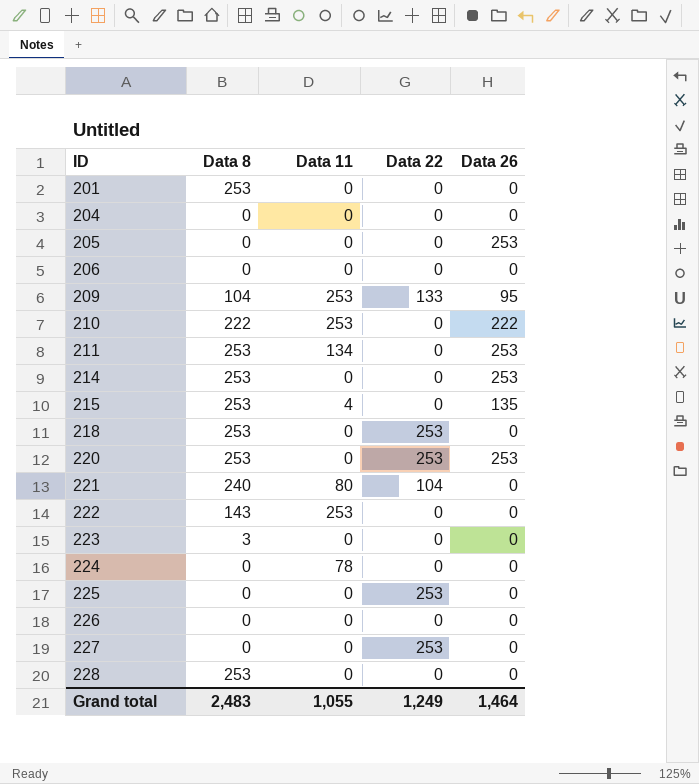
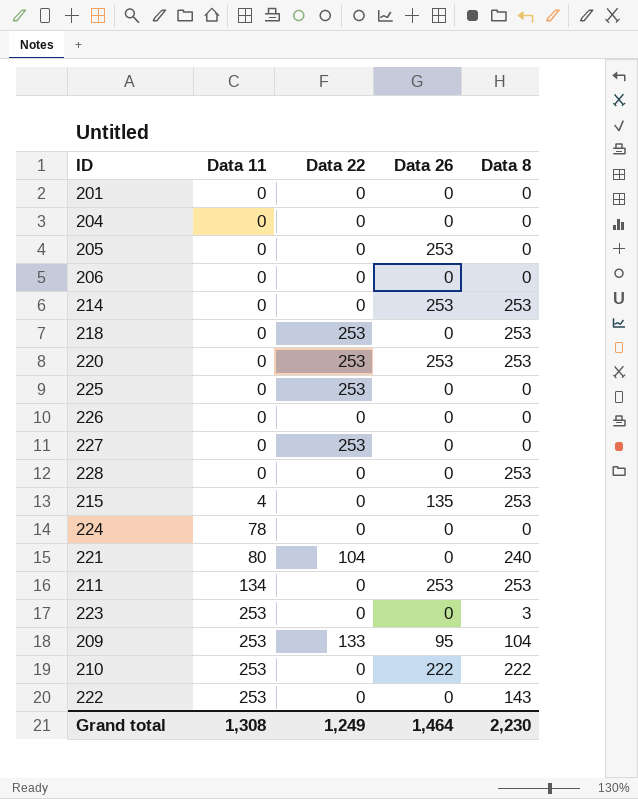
row order: ID ascending -> Data 11 ascending
column Data 8 | position: 2 -> 5
201 | Data 8: 253 -> 0
223 | Data 11: 0 -> 253
Grand total | Data 11: 1,055 -> 1,308
Grand total | Data 8: 2,483 -> 2,230

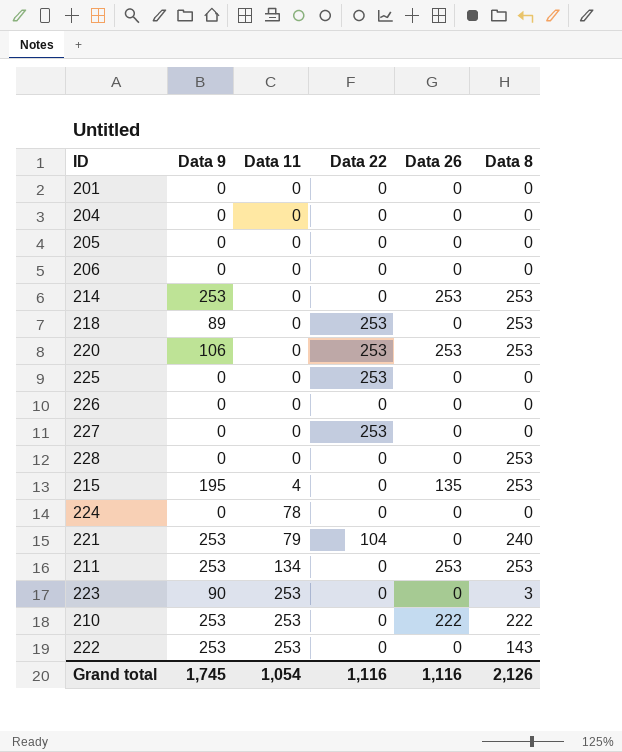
column Data 9 | position: none -> 2
row 209: 253 | 133 | 95 | 104 -> none
205 | Data 26: 253 -> 0
221 | Data 11: 80 -> 79
Grand total | Data 11: 1,308 -> 1,054
Grand total | Data 22: 1,249 -> 1,116
Grand total | Data 26: 1,464 -> 1,116
Grand total | Data 8: 2,230 -> 2,126

